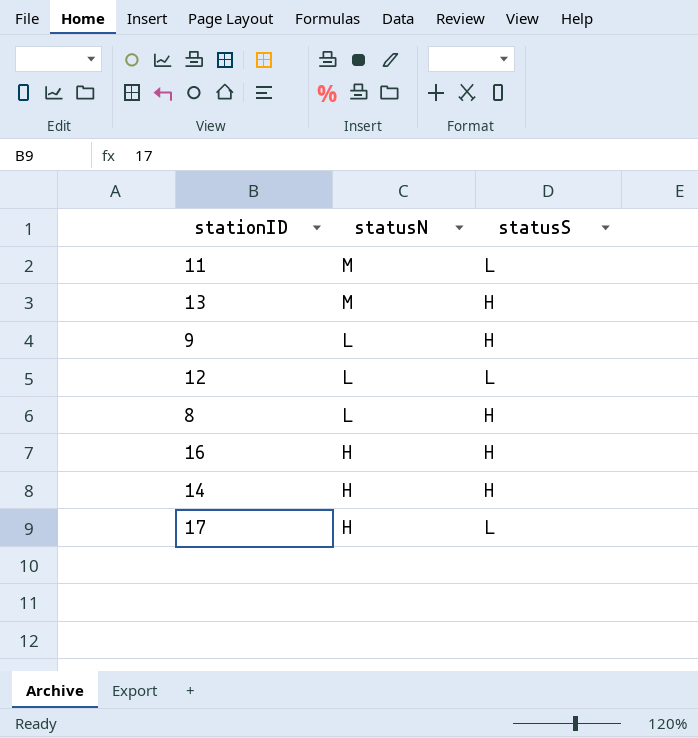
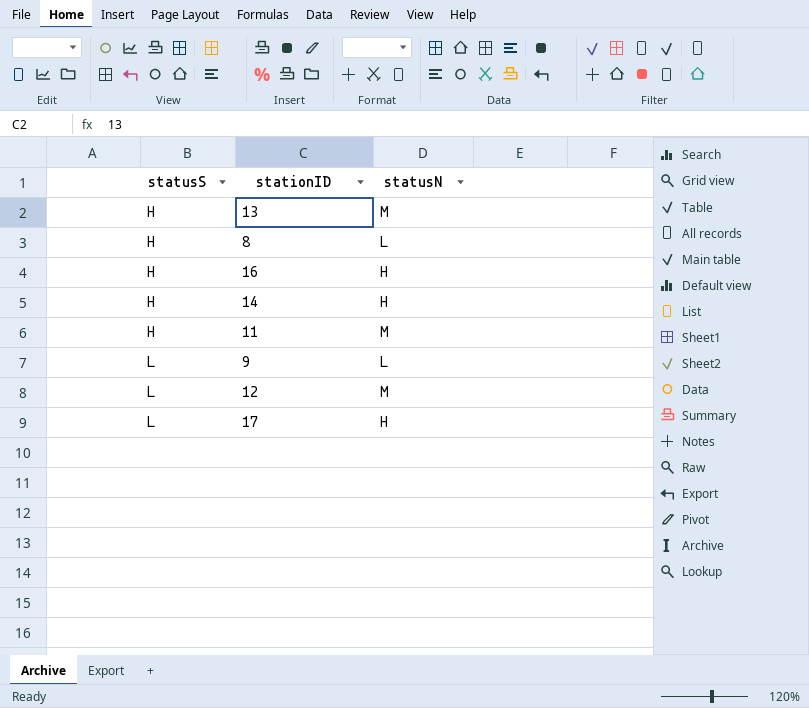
row order: statusN descending -> statusS ascending
column statusS | position: 3 -> 1
11 | statusS: L -> H
9 | statusS: H -> L
12 | statusN: L -> M

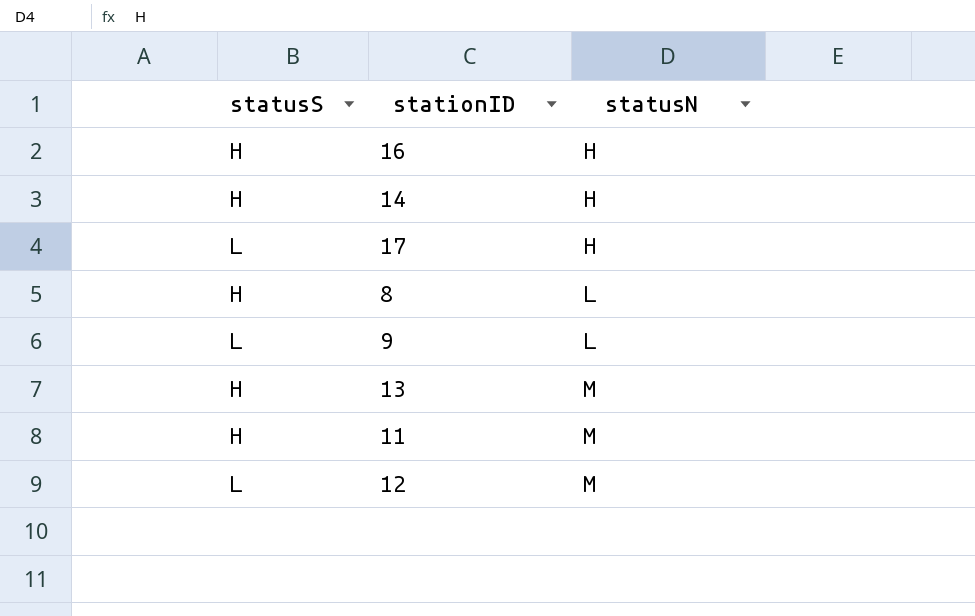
row order: statusS ascending -> statusN ascending

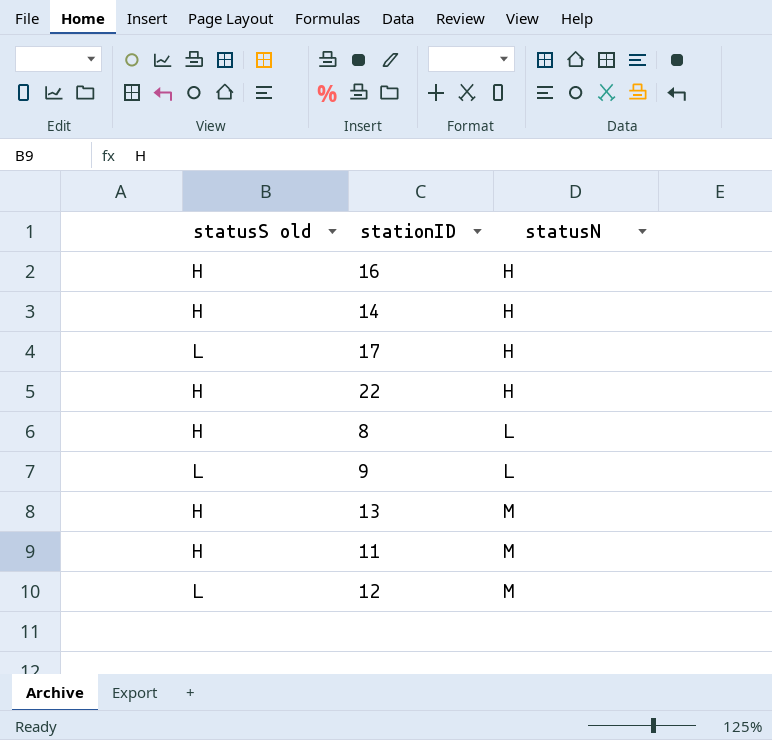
column name: statusS -> statusS old
row 22: none -> H | H

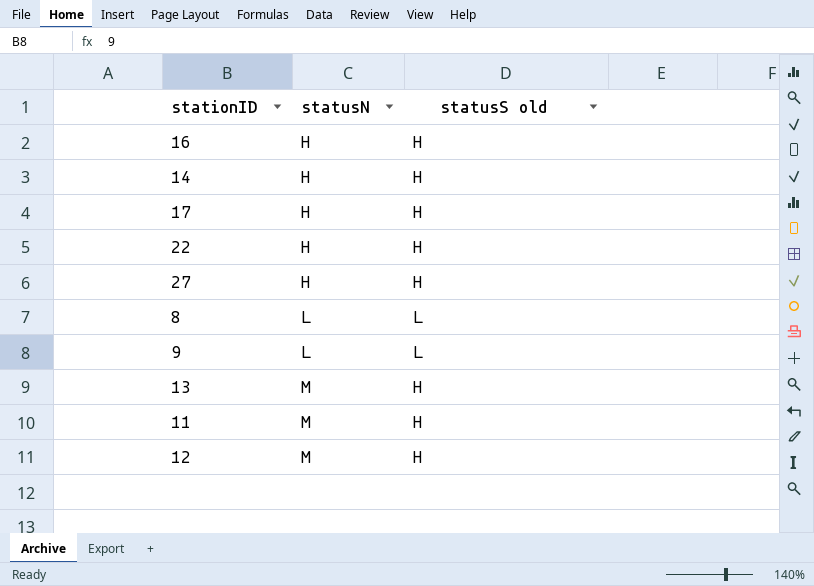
column statusS old | position: 1 -> 3
17 | statusS old: L -> H
row 27: none -> H | H
8 | statusS old: H -> L
12 | statusS old: L -> H

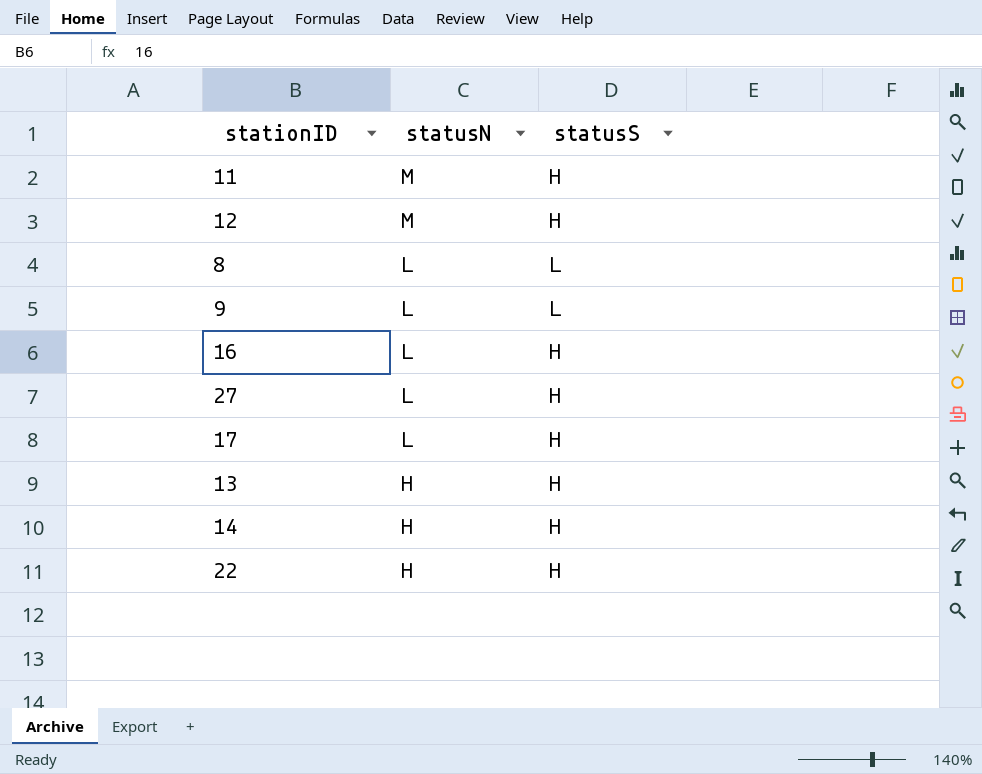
row order: statusN ascending -> statusN descending
column name: statusS old -> statusS
16 | statusN: H -> L
27 | statusN: H -> L
17 | statusN: H -> L
13 | statusN: M -> H

